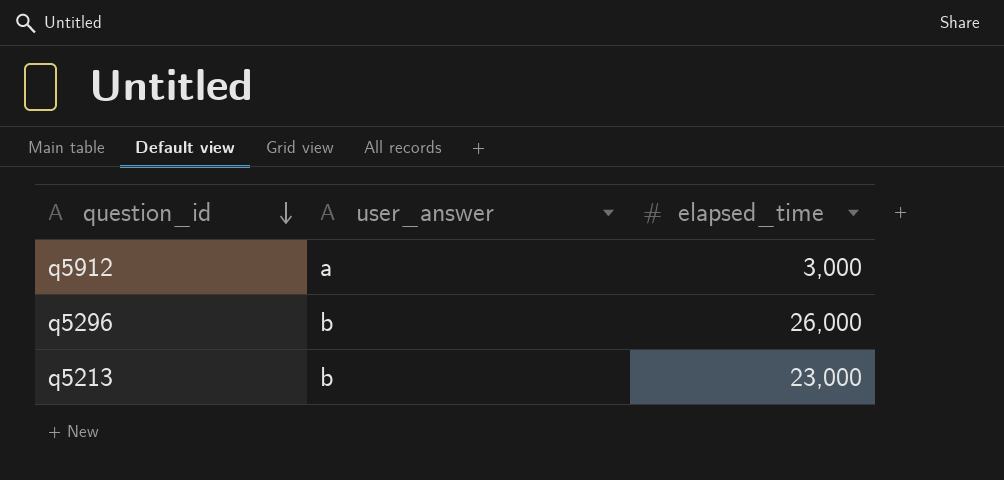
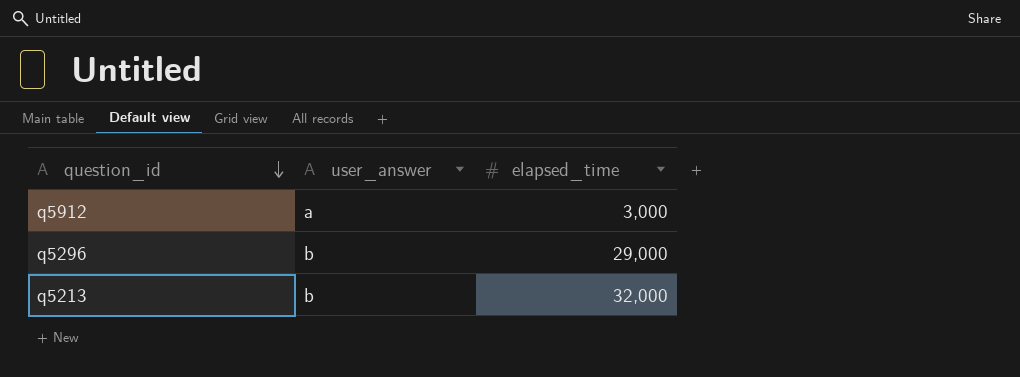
q5296 | elapsed_time: 26,000 -> 29,000
q5213 | elapsed_time: 23,000 -> 32,000

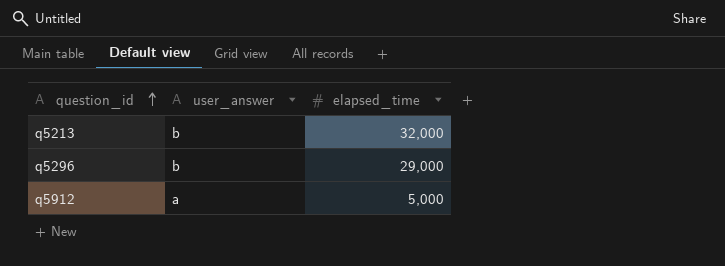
row order: question_id descending -> question_id ascending
q5912 | elapsed_time: 3,000 -> 5,000

